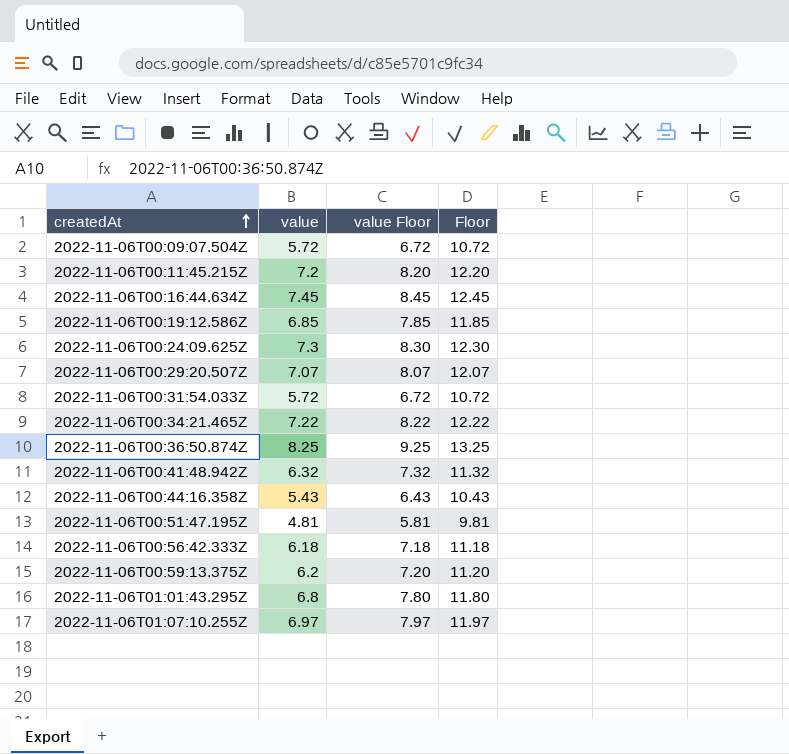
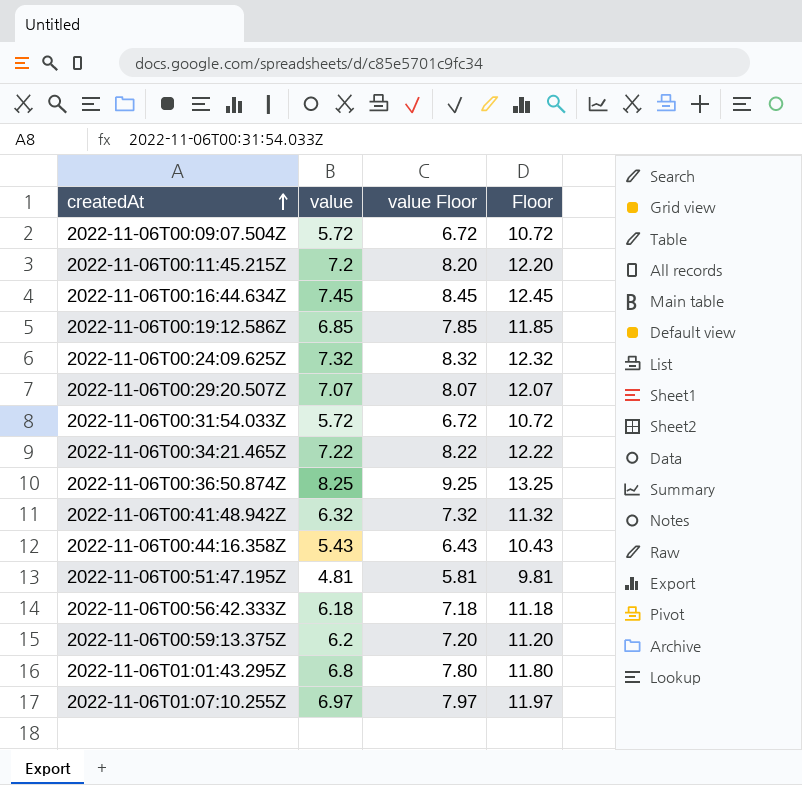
2022-11-06T00:24:09.625Z | value: 7.3 -> 7.32
2022-11-06T00:24:09.625Z | value Floor: 8.30 -> 8.32
2022-11-06T00:24:09.625Z | Floor: 12.30 -> 12.32

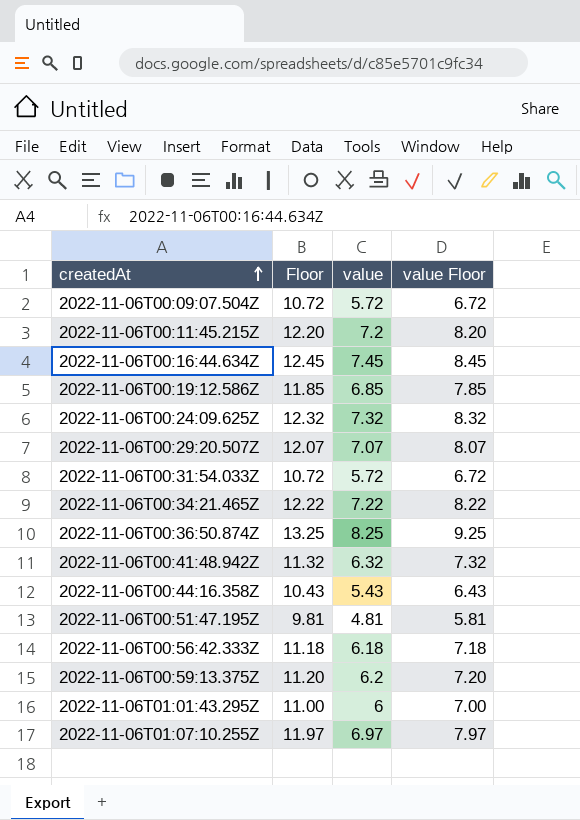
column Floor | position: 4 -> 2
2022-11-06T01:01:43.295Z | Floor: 11.80 -> 11.00
2022-11-06T01:01:43.295Z | value: 6.8 -> 6
2022-11-06T01:01:43.295Z | value Floor: 7.80 -> 7.00

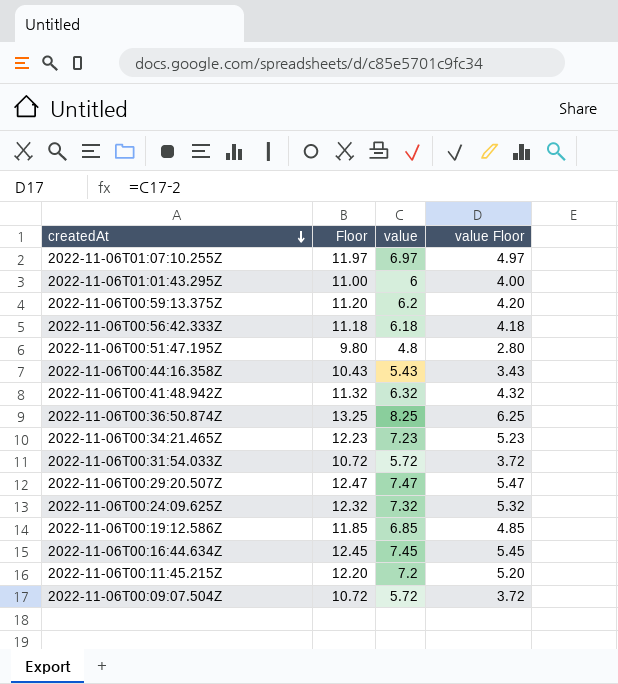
row order: createdAt ascending -> createdAt descending
column value Floor | formula: [value] + 1 -> [value] - 2
2022-11-06T00:51:47.195Z | Floor: 9.81 -> 9.80
2022-11-06T00:51:47.195Z | value: 4.81 -> 4.8
2022-11-06T00:34:21.465Z | Floor: 12.22 -> 12.23
2022-11-06T00:34:21.465Z | value: 7.22 -> 7.23
2022-11-06T00:29:20.507Z | Floor: 12.07 -> 12.47
2022-11-06T00:29:20.507Z | value: 7.07 -> 7.47

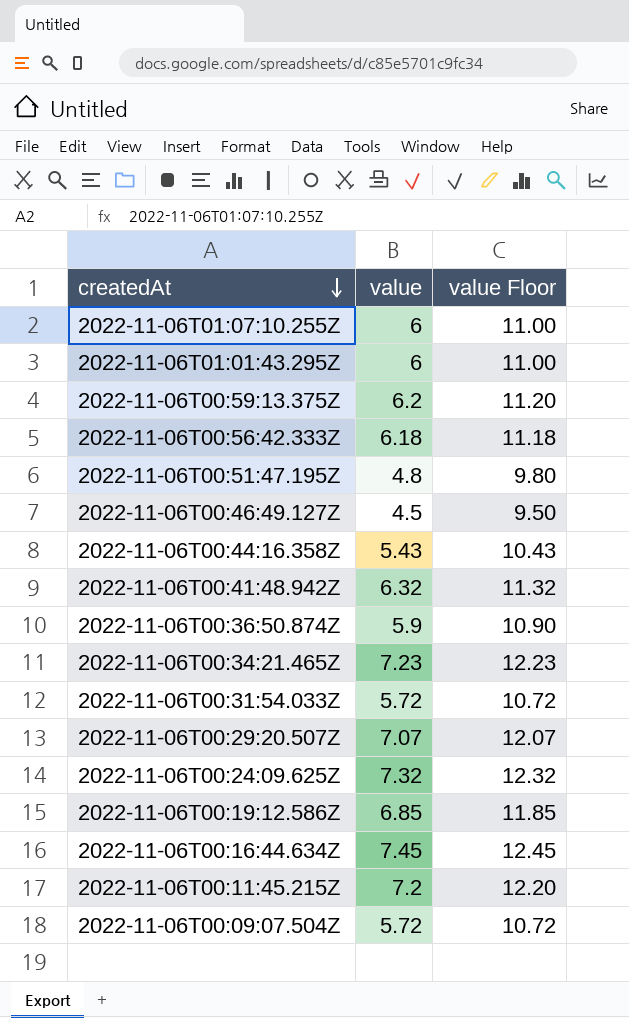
column Floor | formula: [value] + 5 -> none
column value Floor | formula: [value] - 2 -> [value] + 5
2022-11-06T01:07:10.255Z | value: 6.97 -> 6
row 2022-11-06T00:46:49.127Z: none -> 4.5 | 9.50
2022-11-06T00:36:50.874Z | value: 8.25 -> 5.9
2022-11-06T00:29:20.507Z | value: 7.47 -> 7.07

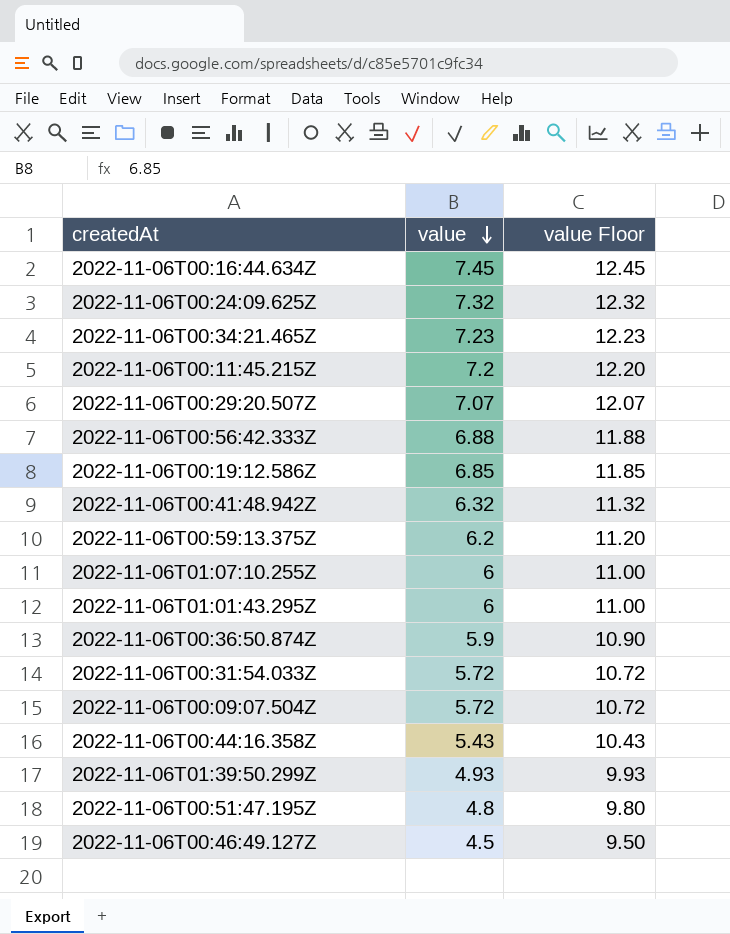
row order: createdAt descending -> value descending
2022-11-06T00:56:42.333Z | value: 6.18 -> 6.88
2022-11-06T00:56:42.333Z | value Floor: 11.18 -> 11.88
row 2022-11-06T01:39:50.299Z: none -> 4.93 | 9.93

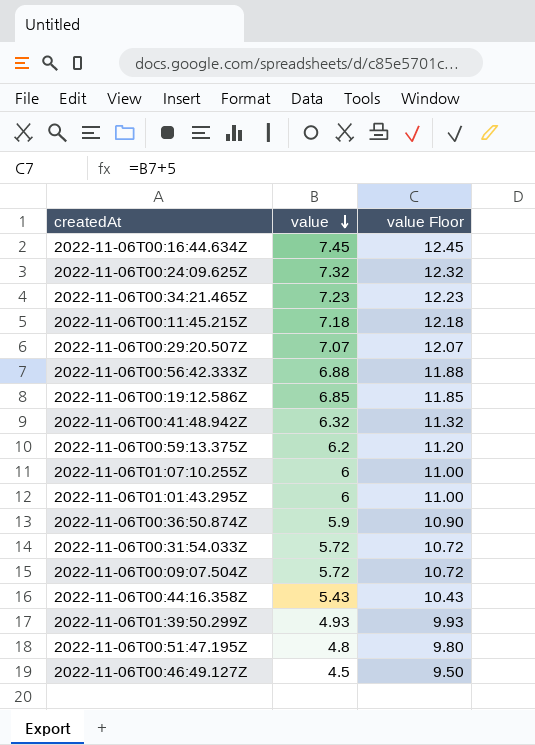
2022-11-06T00:11:45.215Z | value: 7.2 -> 7.18
2022-11-06T00:11:45.215Z | value Floor: 12.20 -> 12.18

